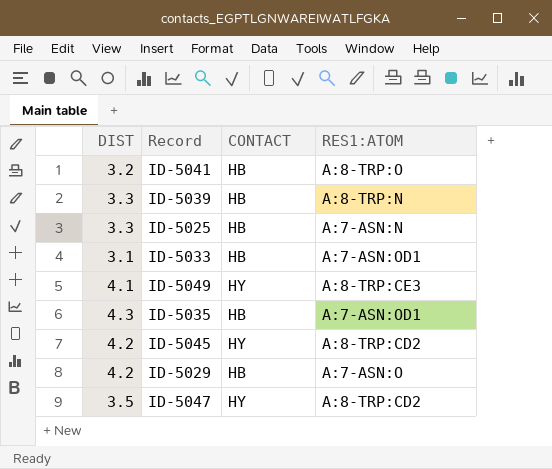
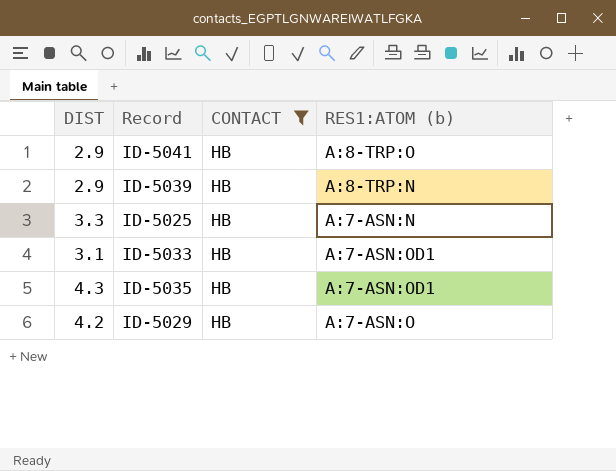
filter: none -> CONTACT = HB
column name: RES1:ATOM -> RES1:ATOM (b)
ID-5041 | DIST: 3.2 -> 2.9
ID-5039 | DIST: 3.3 -> 2.9

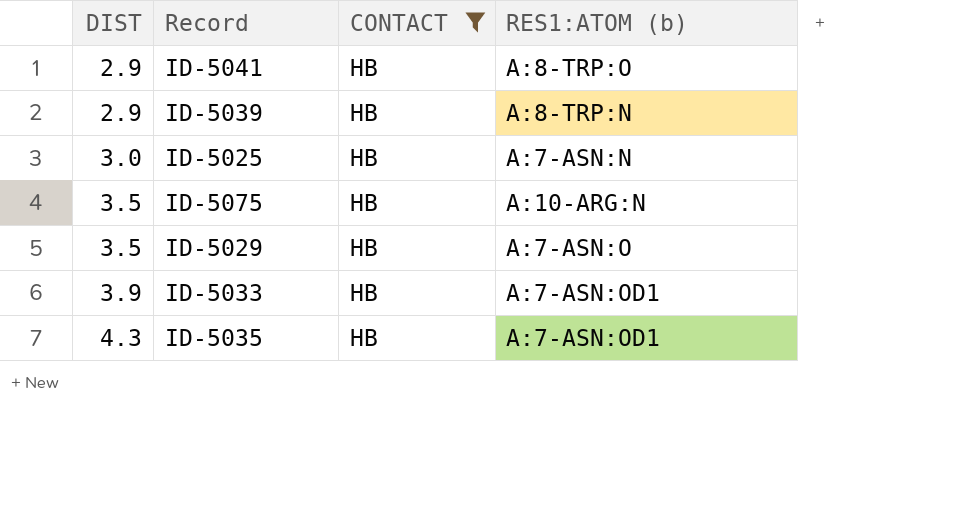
row order: none -> DIST ascending
ID-5025 | DIST: 3.3 -> 3.0
row ID-5075: none -> 3.5 | HB | A:10-ARG:N
ID-5029 | DIST: 4.2 -> 3.5
ID-5033 | DIST: 3.1 -> 3.9

